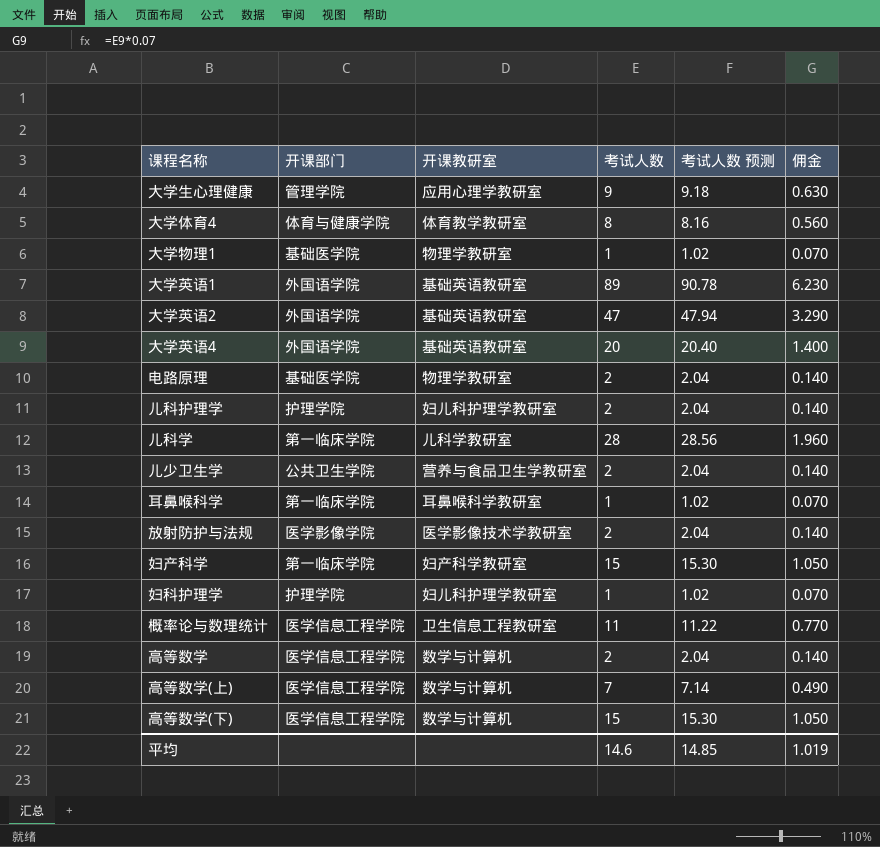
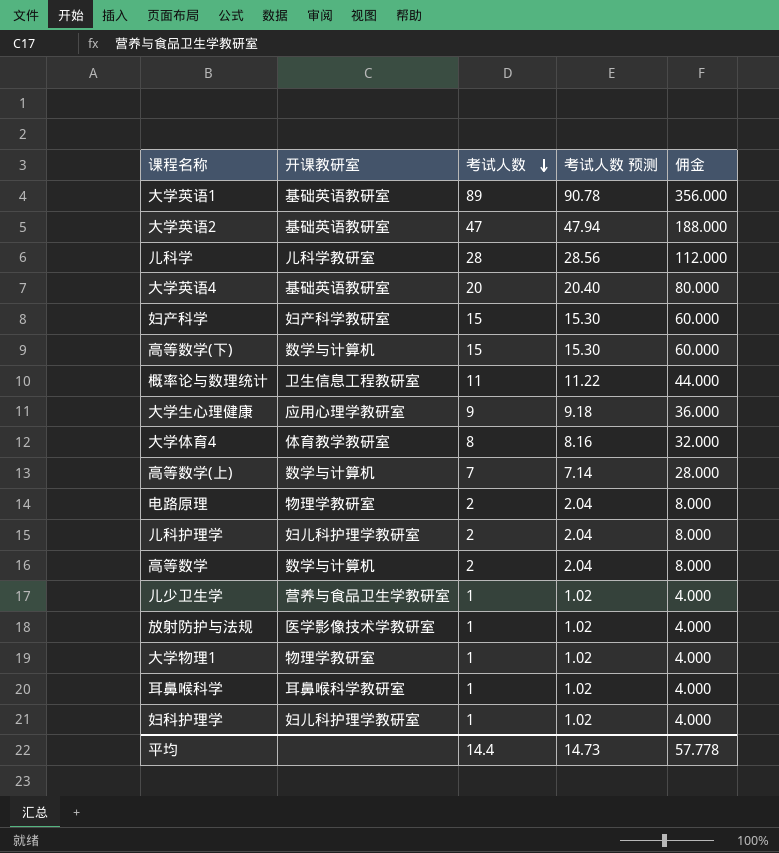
row order: none -> 考试人数 descending
column 开课部门 | position: 2 -> none
column 佣金 | formula: [考试人数] * 0.07 -> [考试人数] * 4
儿少卫生学 | 考试人数: 2 -> 1
儿少卫生学 | 考试人数 预测: 2.04 -> 1.02
放射防护与法规 | 考试人数: 2 -> 1
放射防护与法规 | 考试人数 预测: 2.04 -> 1.02
平均 | 考试人数: 14.6 -> 14.4
平均 | 考试人数 预测: 14.85 -> 14.73
平均 | 佣金: 1.019 -> 57.778

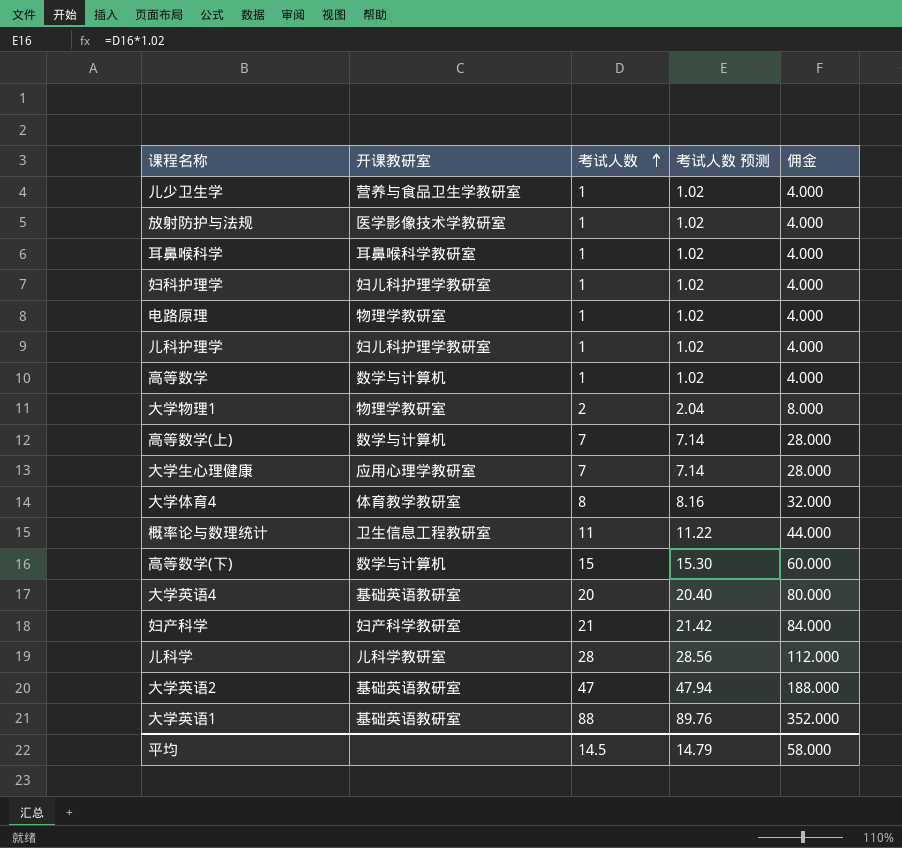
row order: 考试人数 descending -> 考试人数 ascending
电路原理 | 考试人数: 2 -> 1
电路原理 | 考试人数 预测: 2.04 -> 1.02
电路原理 | 佣金: 8.000 -> 4.000
儿科护理学 | 考试人数: 2 -> 1
儿科护理学 | 考试人数 预测: 2.04 -> 1.02
儿科护理学 | 佣金: 8.000 -> 4.000
高等数学 | 考试人数: 2 -> 1
高等数学 | 考试人数 预测: 2.04 -> 1.02
高等数学 | 佣金: 8.000 -> 4.000
大学物理1 | 考试人数: 1 -> 2
大学物理1 | 考试人数 预测: 1.02 -> 2.04
大学物理1 | 佣金: 4.000 -> 8.000
大学生心理健康 | 考试人数: 9 -> 7
大学生心理健康 | 考试人数 预测: 9.18 -> 7.14
大学生心理健康 | 佣金: 36.000 -> 28.000
妇产科学 | 考试人数: 15 -> 21
妇产科学 | 考试人数 预测: 15.30 -> 21.42
妇产科学 | 佣金: 60.000 -> 84.000
大学英语1 | 考试人数: 89 -> 88
大学英语1 | 考试人数 预测: 90.78 -> 89.76
大学英语1 | 佣金: 356.000 -> 352.000
平均 | 考试人数: 14.4 -> 14.5
平均 | 考试人数 预测: 14.73 -> 14.79
平均 | 佣金: 57.778 -> 58.000

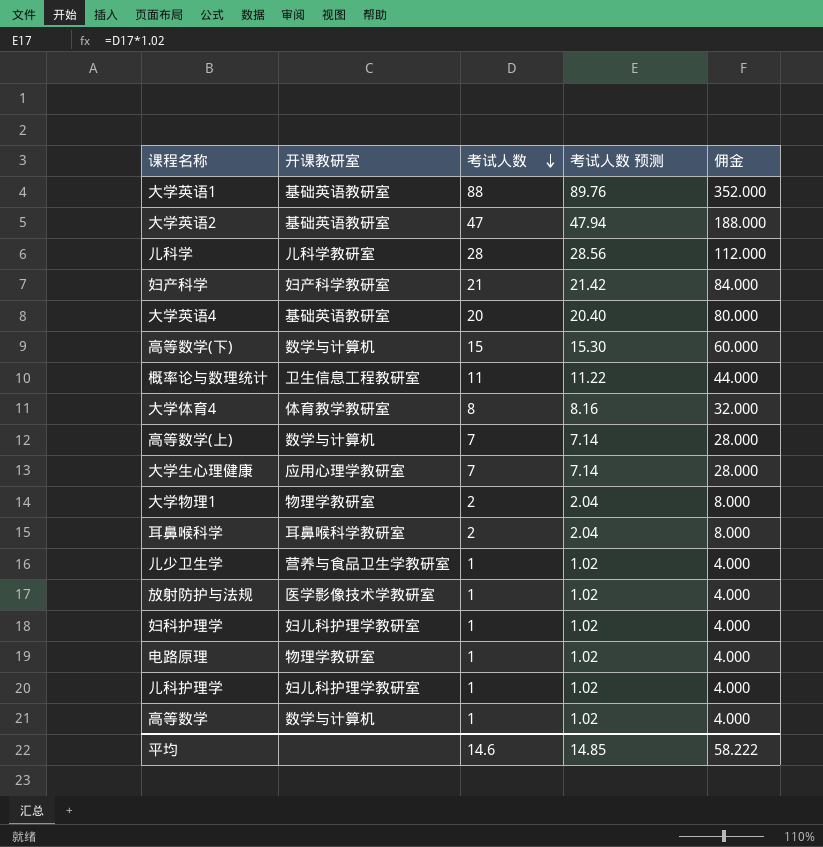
row order: 考试人数 ascending -> 考试人数 descending
耳鼻喉科学 | 考试人数: 1 -> 2
耳鼻喉科学 | 考试人数 预测: 1.02 -> 2.04
耳鼻喉科学 | 佣金: 4.000 -> 8.000
平均 | 考试人数: 14.5 -> 14.6
平均 | 考试人数 预测: 14.79 -> 14.85
平均 | 佣金: 58.000 -> 58.222

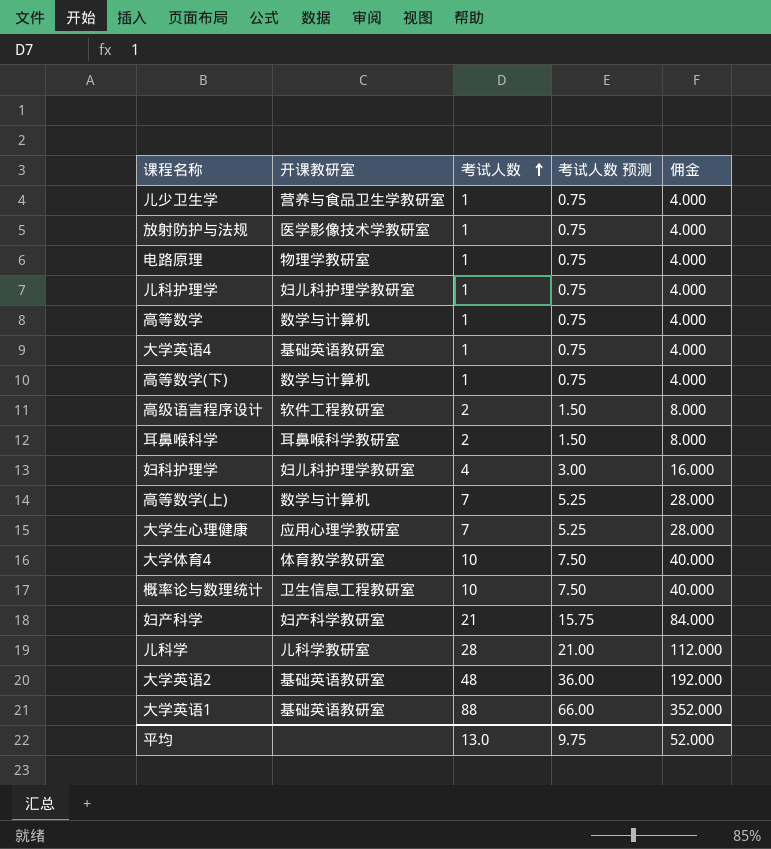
row order: 考试人数 descending -> 考试人数 ascending
column 考试人数 预测 | formula: [考试人数] * 1.02 -> [考试人数] * 0.75
row 大学物理1: 物理学教研室 | 2 | 2.04 | 8.000 -> none
大学英语4 | 考试人数: 20 -> 1
大学英语4 | 佣金: 80.000 -> 4.000
高等数学(下) | 考试人数: 15 -> 1
高等数学(下) | 佣金: 60.000 -> 4.000
row 高级语言程序设计: none -> 软件工程教研室 | 2 | 1.50 | 8.000
妇科护理学 | 考试人数: 1 -> 4
妇科护理学 | 佣金: 4.000 -> 16.000
大学体育4 | 考试人数: 8 -> 10
大学体育4 | 佣金: 32.000 -> 40.000
概率论与数理统计 | 考试人数: 11 -> 10
概率论与数理统计 | 佣金: 44.000 -> 40.000
大学英语2 | 考试人数: 47 -> 48
大学英语2 | 佣金: 188.000 -> 192.000
平均 | 考试人数: 14.6 -> 13.0
平均 | 考试人数 预测: 14.85 -> 9.75
平均 | 佣金: 58.222 -> 52.000

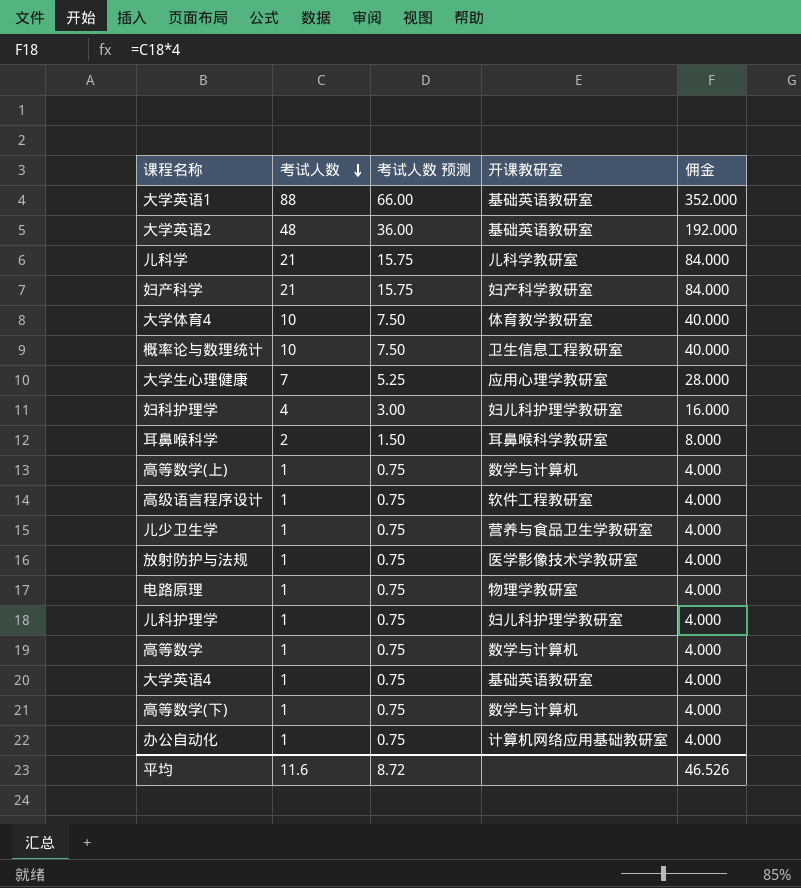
row order: 考试人数 ascending -> 考试人数 descending
column 开课教研室 | position: 2 -> 4
儿科学 | 考试人数: 28 -> 21
儿科学 | 考试人数 预测: 21.00 -> 15.75
儿科学 | 佣金: 112.000 -> 84.000
高等数学(上) | 考试人数: 7 -> 1
高等数学(上) | 考试人数 预测: 5.25 -> 0.75
高等数学(上) | 佣金: 28.000 -> 4.000
高级语言程序设计 | 考试人数: 2 -> 1
高级语言程序设计 | 考试人数 预测: 1.50 -> 0.75
高级语言程序设计 | 佣金: 8.000 -> 4.000
row 办公自动化: none -> 1 | 0.75 | 计算机网络应用基础教研室 | 4.000
平均 | 考试人数: 13.0 -> 11.6
平均 | 考试人数 预测: 9.75 -> 8.72
平均 | 佣金: 52.000 -> 46.526

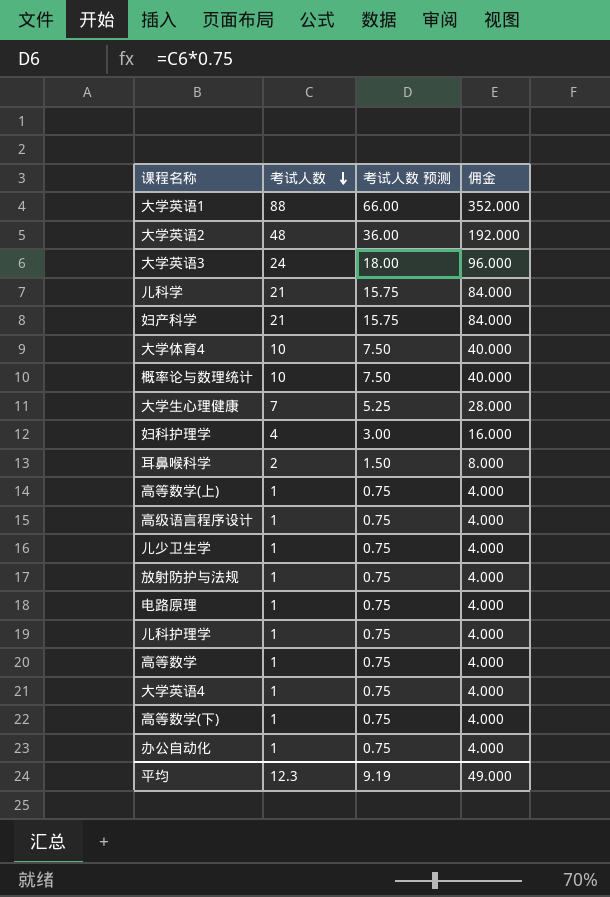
column 开课教研室 | position: 4 -> none
row 大学英语3: none -> 24 | 18.00 | 96.000
平均 | 考试人数: 11.6 -> 12.3
平均 | 考试人数 预测: 8.72 -> 9.19
平均 | 佣金: 46.526 -> 49.000

